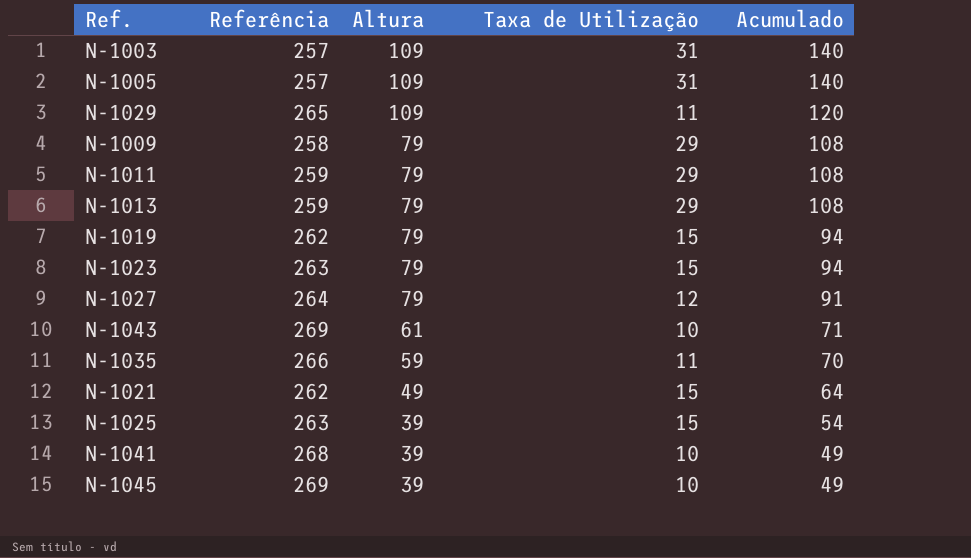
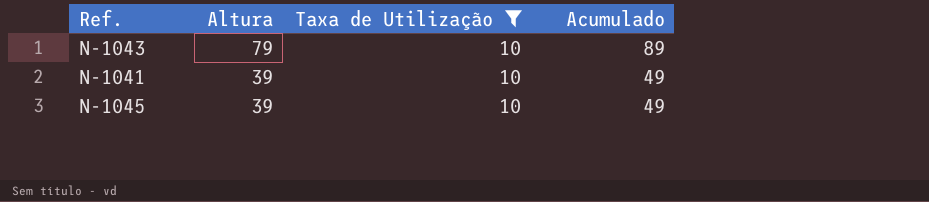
filter: none -> Taxa de Utilização = 10
column Referência | position: 2 -> none
N-1043 | Altura: 61 -> 79
N-1043 | Acumulado: 71 -> 89

